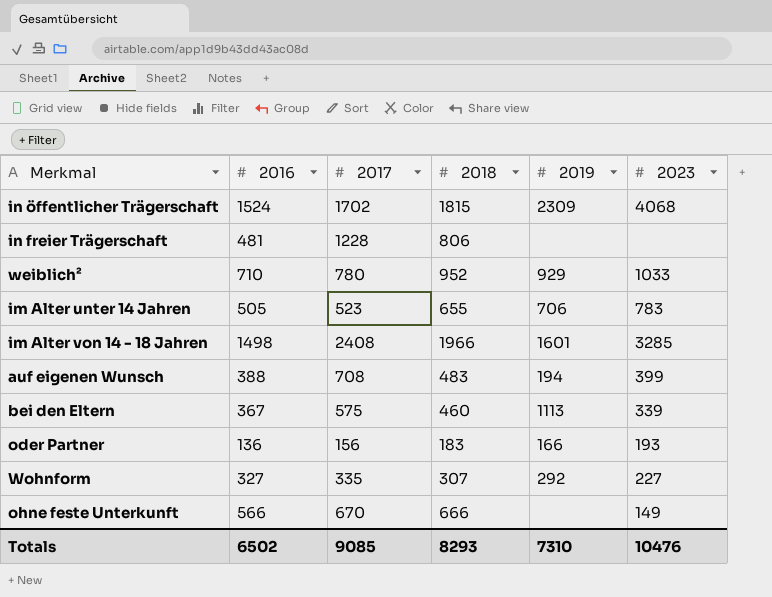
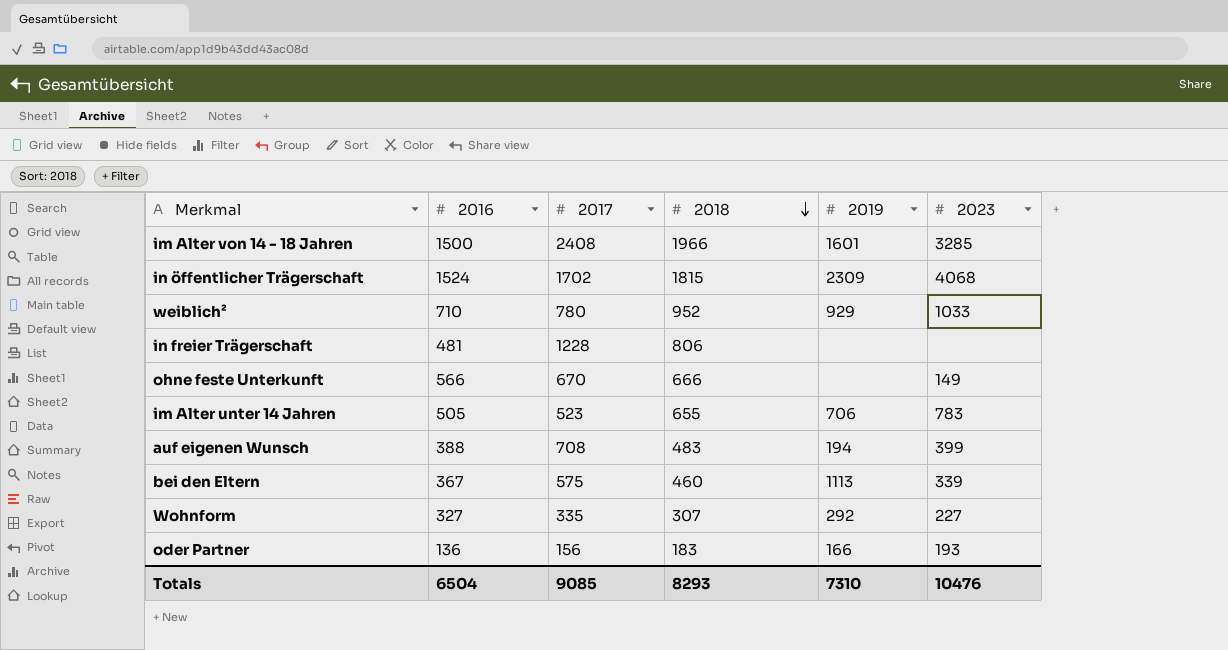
row order: none -> 2018 descending
im Alter von 14 - 18 Jahren | 2016: 1498 -> 1500
Totals | 2016: 6502 -> 6504

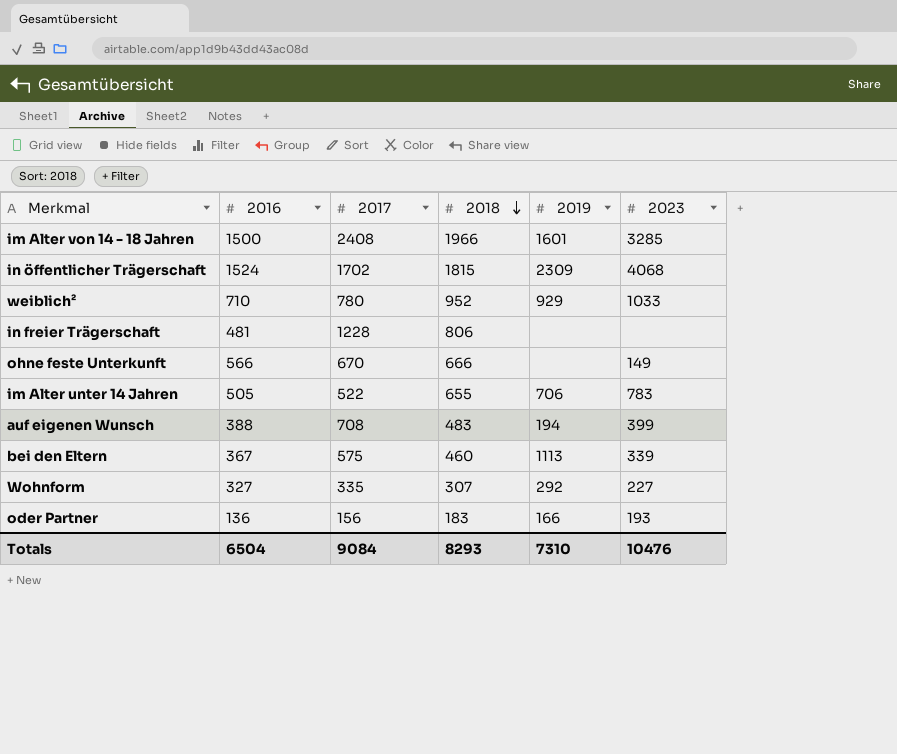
im Alter unter 14 Jahren | 2017: 523 -> 522
Totals | 2017: 9085 -> 9084

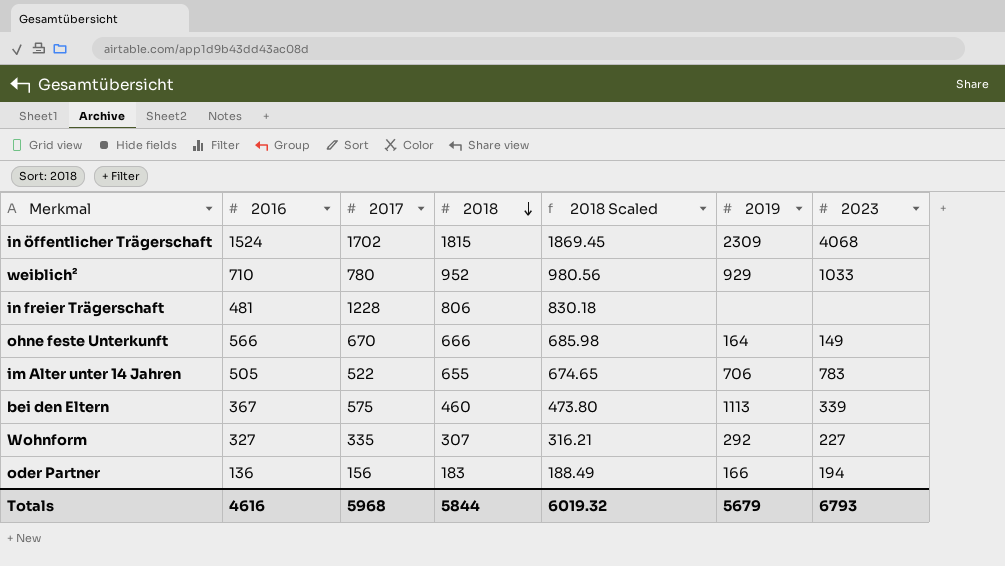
column 2018 Scaled | formula: none -> [2018] * 1.03
row im Alter von 14 - 18 Jahren: 1500 | 2408 | 1966 | 1601 | 3285 -> none
row auf eigenen Wunsch: 388 | 708 | 483 | 194 | 399 -> none
ohne feste Unterkunft | 2019: none -> 164
oder Partner | 2023: 193 -> 194
Totals | 2016: 6504 -> 4616
Totals | 2017: 9084 -> 5968
Totals | 2018: 8293 -> 5844
Totals | 2019: 7310 -> 5679
Totals | 2023: 10476 -> 6793

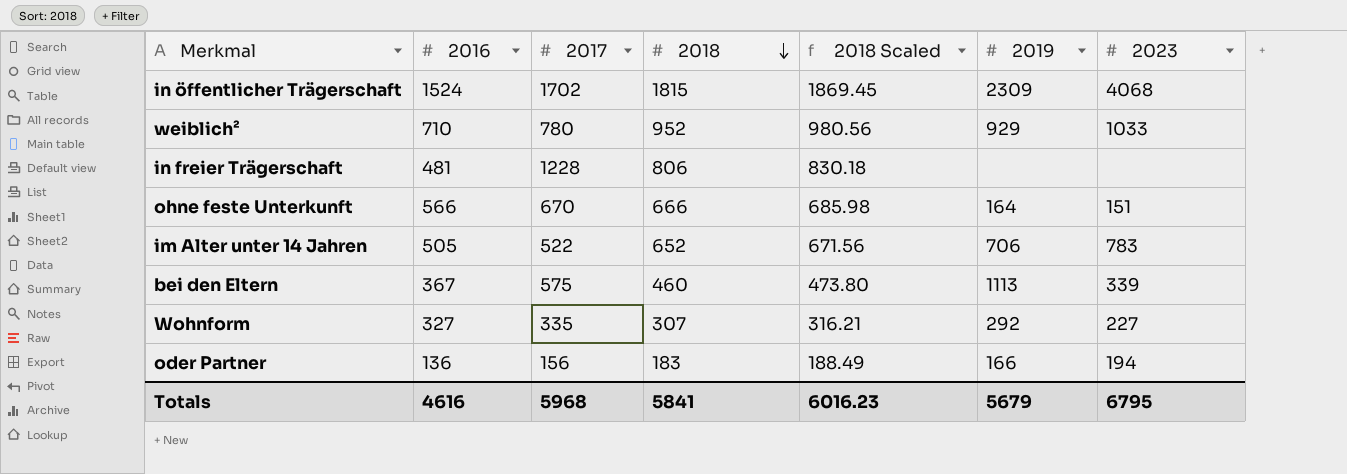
ohne feste Unterkunft | 2023: 149 -> 151
im Alter unter 14 Jahren | 2018: 655 -> 652
im Alter unter 14 Jahren | 2018 Scaled: 674.65 -> 671.56
Totals | 2018: 5844 -> 5841
Totals | 2018 Scaled: 6019.32 -> 6016.23
Totals | 2023: 6793 -> 6795

